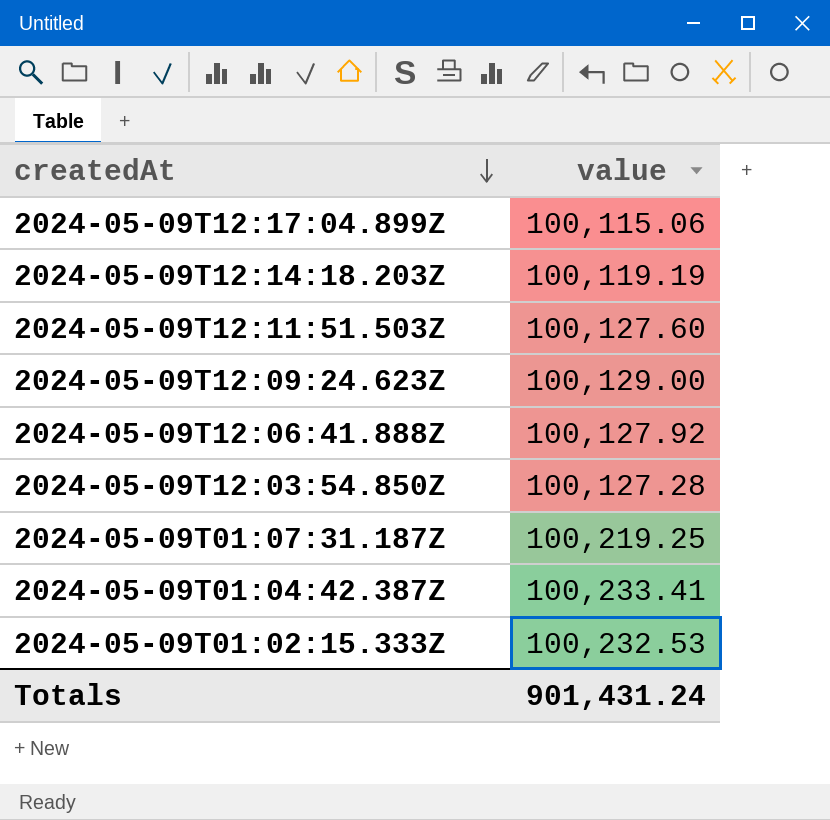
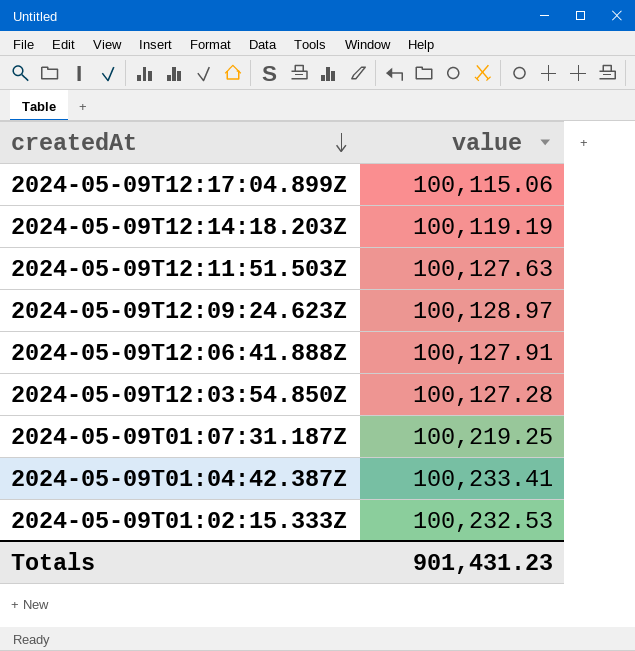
2024-05-09T12:11:51.503Z | value: 100,127.60 -> 100,127.63
2024-05-09T12:09:24.623Z | value: 100,129.00 -> 100,128.97
2024-05-09T12:06:41.888Z | value: 100,127.92 -> 100,127.91
Totals | value: 901,431.24 -> 901,431.23

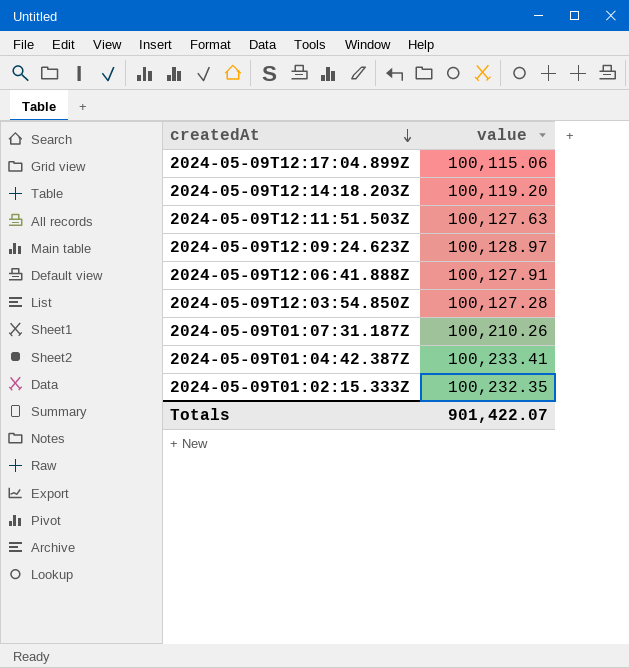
2024-05-09T12:14:18.203Z | value: 100,119.19 -> 100,119.20
2024-05-09T01:07:31.187Z | value: 100,219.25 -> 100,210.26
2024-05-09T01:02:15.333Z | value: 100,232.53 -> 100,232.35
Totals | value: 901,431.23 -> 901,422.07

